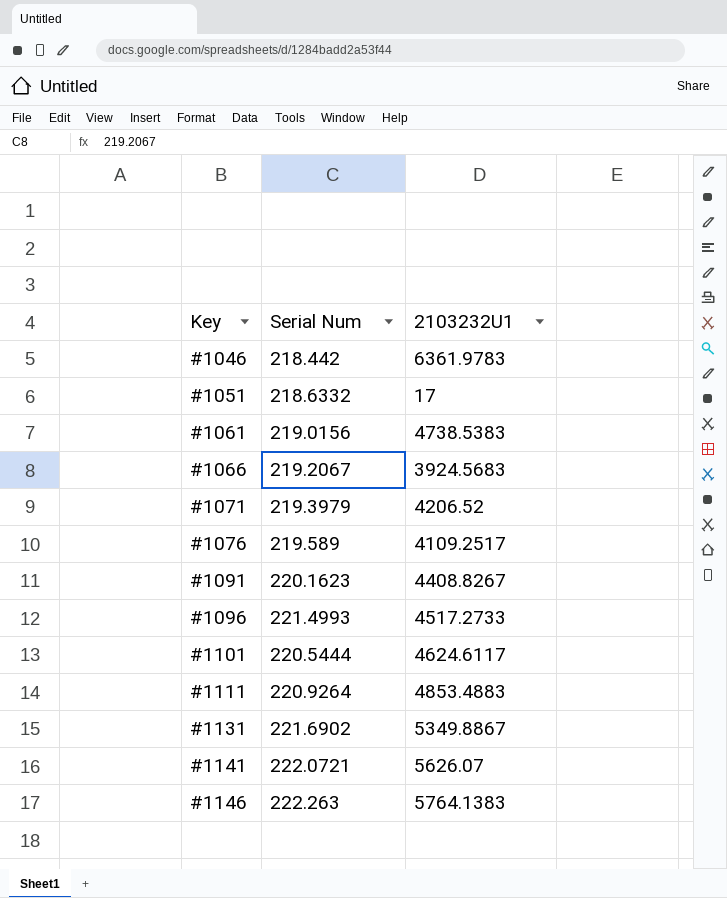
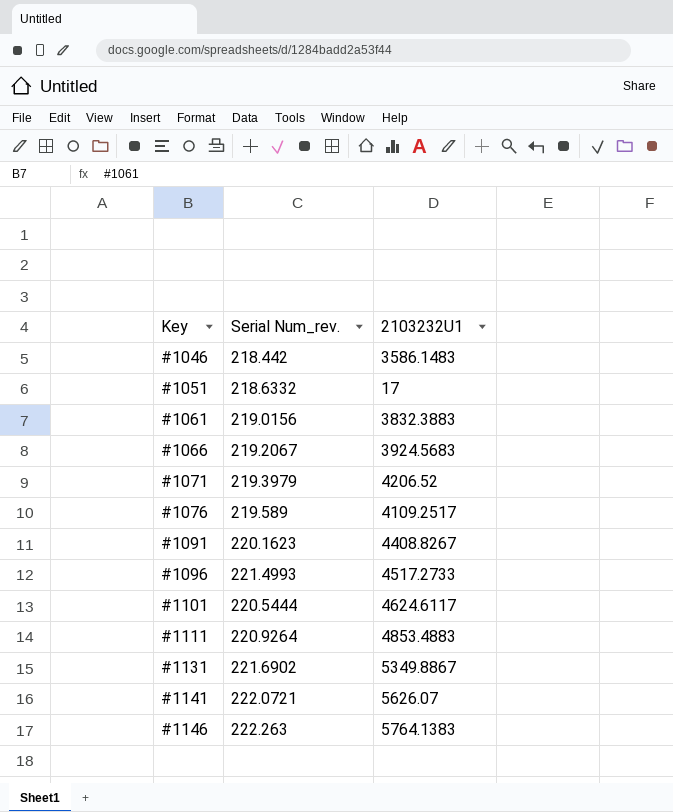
column name: Serial Num -> Serial Num_rev.
#1046 | 2103232U1: 6361.9783 -> 3586.1483
#1061 | 2103232U1: 4738.5383 -> 3832.3883

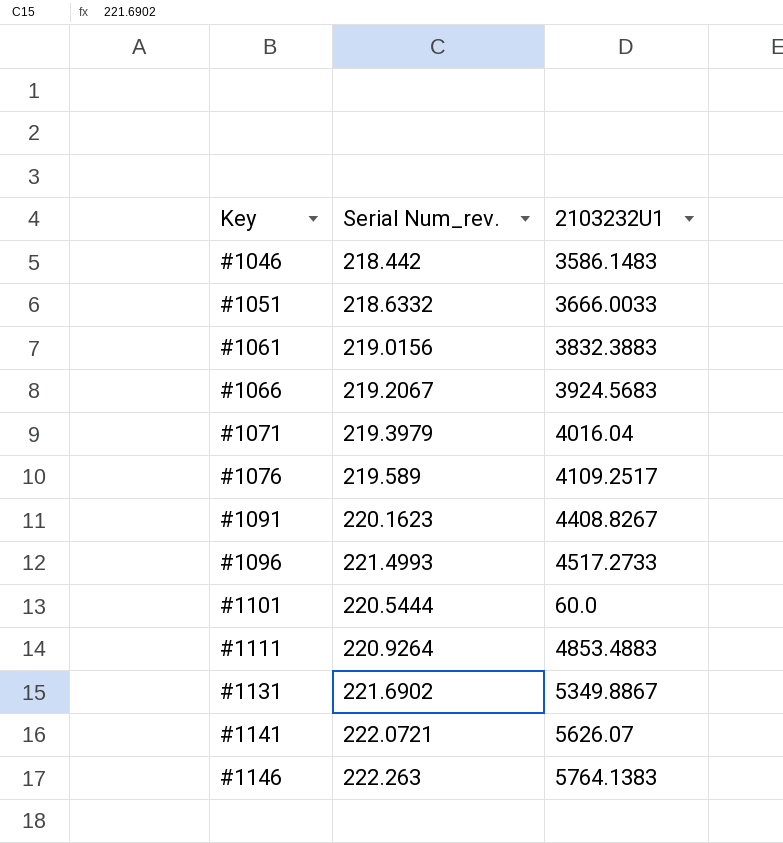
#1051 | 2103232U1: 17 -> 3666.0033
#1071 | 2103232U1: 4206.52 -> 4016.04
#1101 | 2103232U1: 4624.6117 -> 60.0

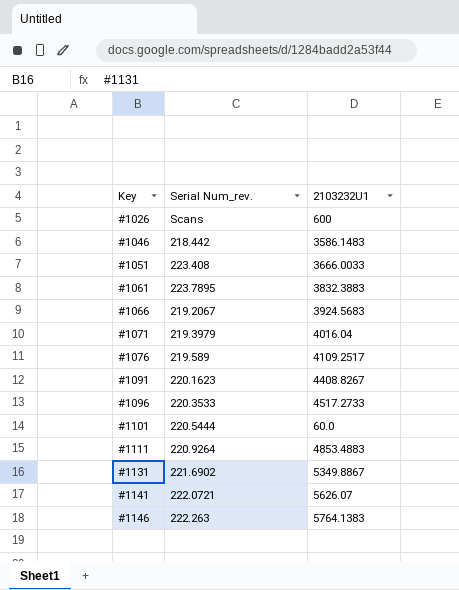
row #1026: none -> Scans | 600
#1051 | Serial Num_rev.: 218.6332 -> 223.408
#1061 | Serial Num_rev.: 219.0156 -> 223.7895
#1096 | Serial Num_rev.: 221.4993 -> 220.3533

